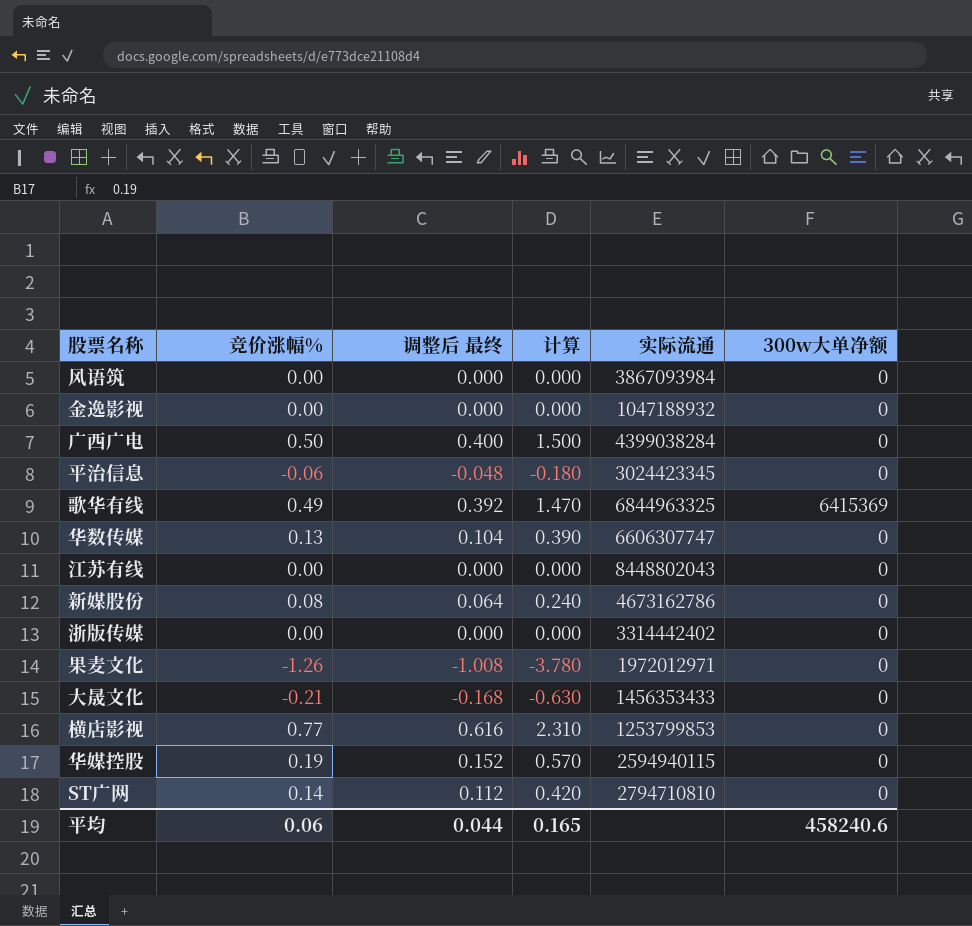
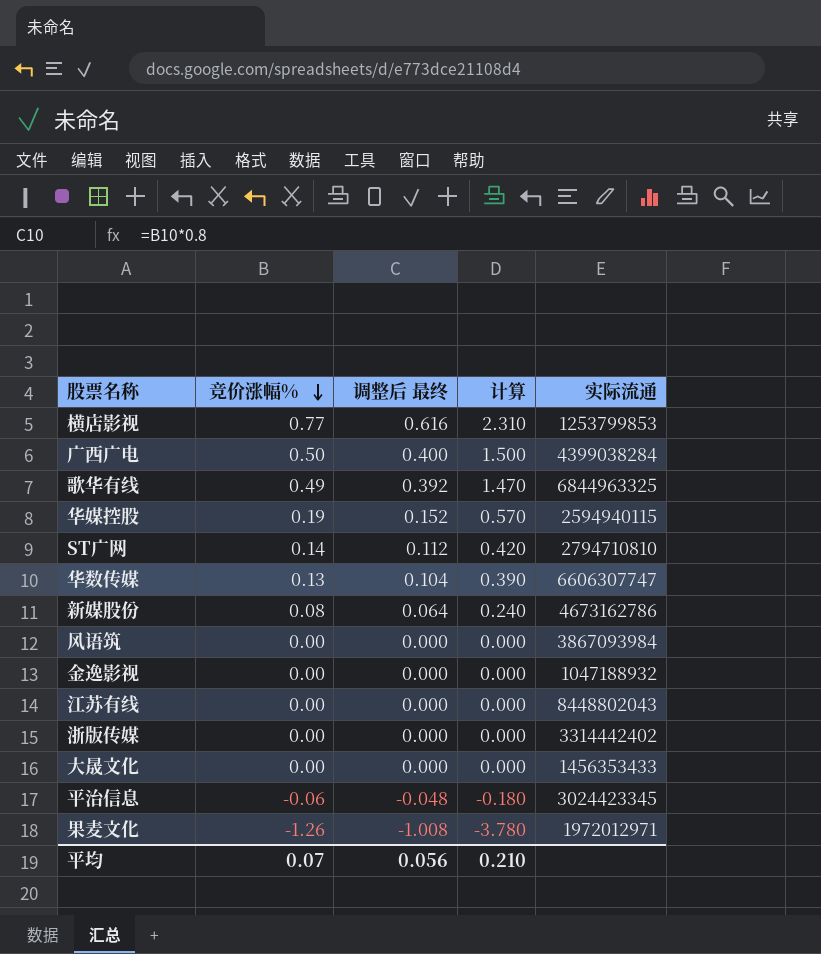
row order: none -> 竞价涨幅% descending
column 300w大单净额 | position: 6 -> none
大晟文化 | 竞价涨幅%: -0.21 -> 0.00
大晟文化 | 调整后 最终: -0.168 -> 0.000
大晟文化 | 计算: -0.630 -> 0.000
平均 | 竞价涨幅%: 0.06 -> 0.07
平均 | 调整后 最终: 0.044 -> 0.056
平均 | 计算: 0.165 -> 0.210

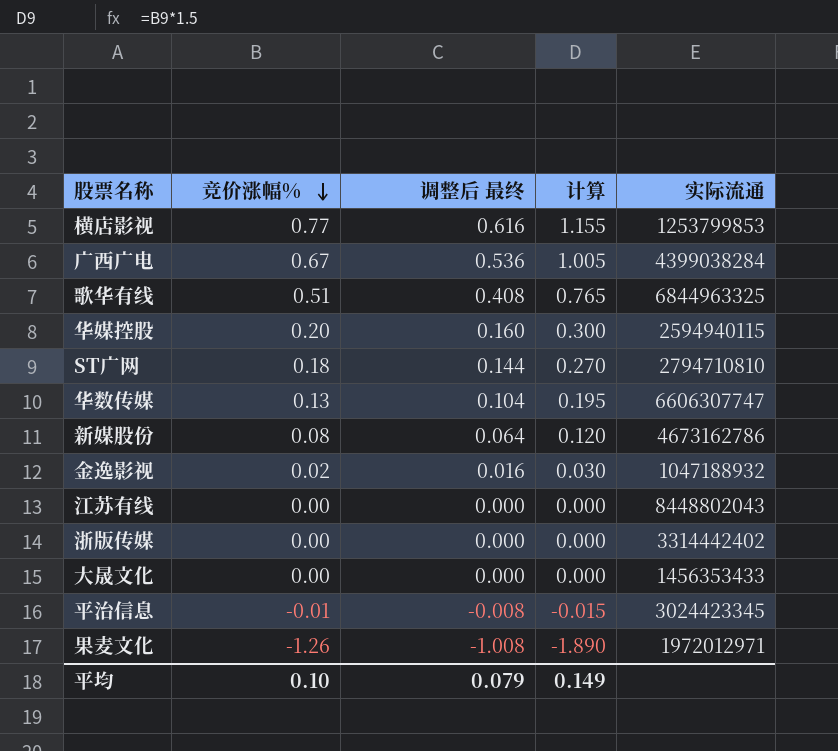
column 计算 | formula: [竞价涨幅%] * 3 -> [竞价涨幅%] * 1.5
row 风语筑: 0.00 | 0.000 | 0.000 | 3867093984 -> none
广西广电 | 竞价涨幅%: 0.50 -> 0.67
广西广电 | 调整后 最终: 0.400 -> 0.536
歌华有线 | 竞价涨幅%: 0.49 -> 0.51
歌华有线 | 调整后 最终: 0.392 -> 0.408
华媒控股 | 竞价涨幅%: 0.19 -> 0.20
华媒控股 | 调整后 最终: 0.152 -> 0.160
ST广网 | 竞价涨幅%: 0.14 -> 0.18
ST广网 | 调整后 最终: 0.112 -> 0.144
金逸影视 | 竞价涨幅%: 0.00 -> 0.02
金逸影视 | 调整后 最终: 0.000 -> 0.016
平治信息 | 竞价涨幅%: -0.06 -> -0.01
平治信息 | 调整后 最终: -0.048 -> -0.008
平均 | 竞价涨幅%: 0.07 -> 0.10
平均 | 调整后 最终: 0.056 -> 0.079
平均 | 计算: 0.210 -> 0.149

